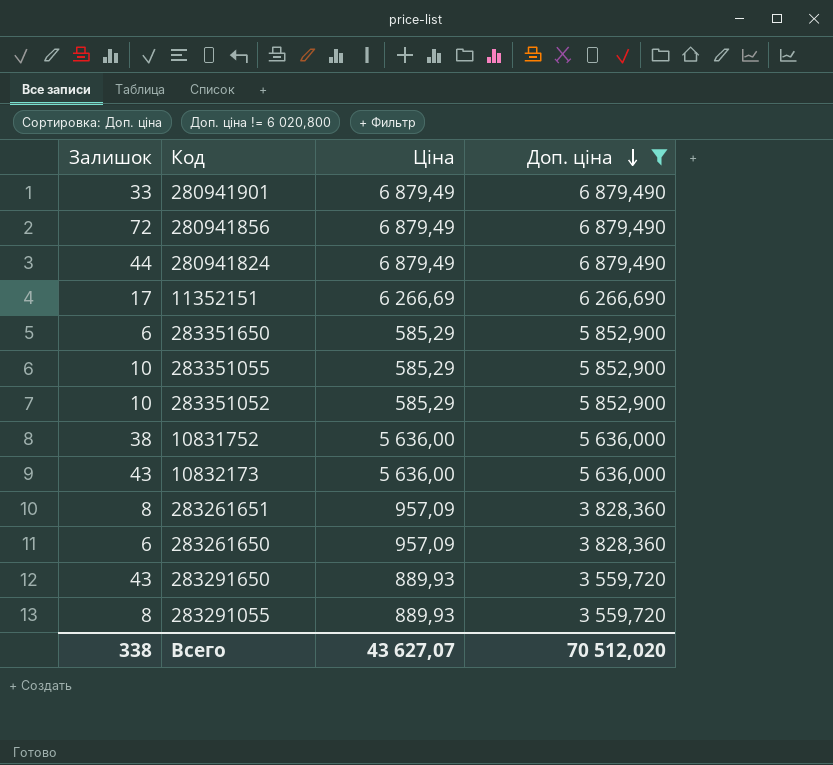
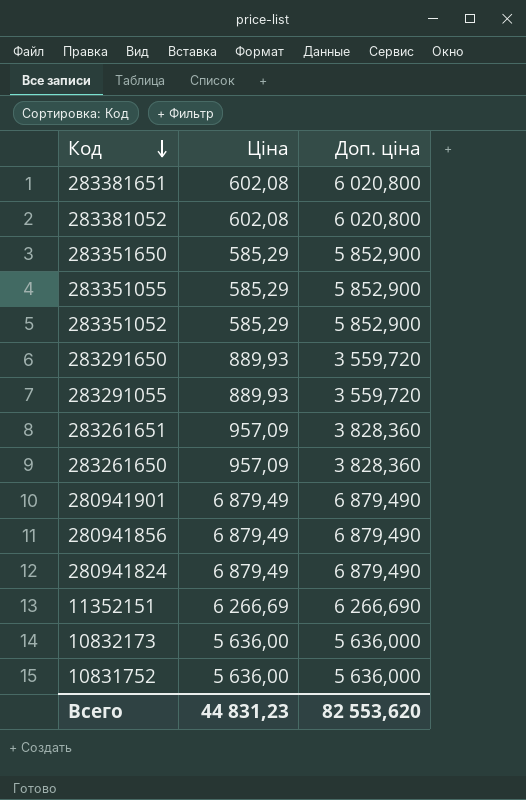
filter: Доп. ціна != 6 020,800 -> none
row order: Доп. ціна descending -> Код descending
column Залишок | position: 1 -> none
Всего | Ціна: 43 627,07 -> 44 831,23
Всего | Доп. ціна: 70 512,020 -> 82 553,620

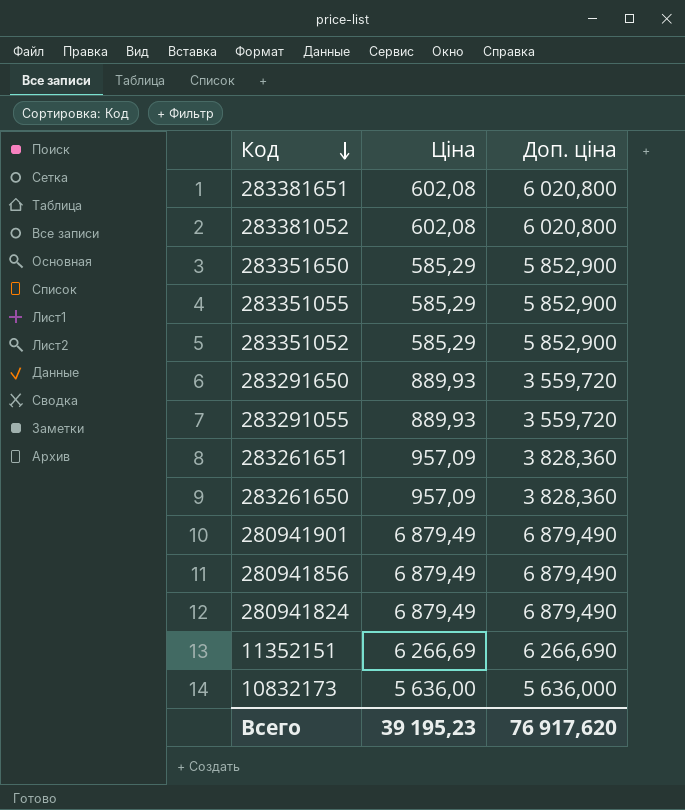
row 10831752: 5 636,00 | 5 636,000 -> none
Всего | Ціна: 44 831,23 -> 39 195,23
Всего | Доп. ціна: 82 553,620 -> 76 917,620

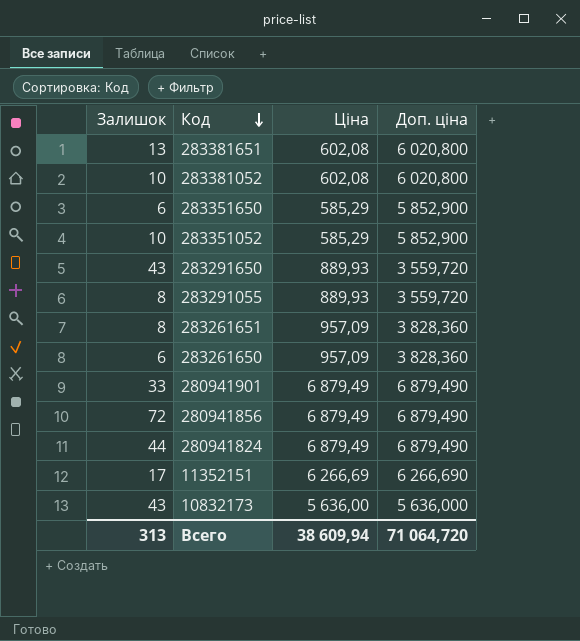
column Залишок | position: none -> 1
row 283351055: 585,29 | 5 852,900 -> none
Всего | Ціна: 39 195,23 -> 38 609,94
Всего | Доп. ціна: 76 917,620 -> 71 064,720

